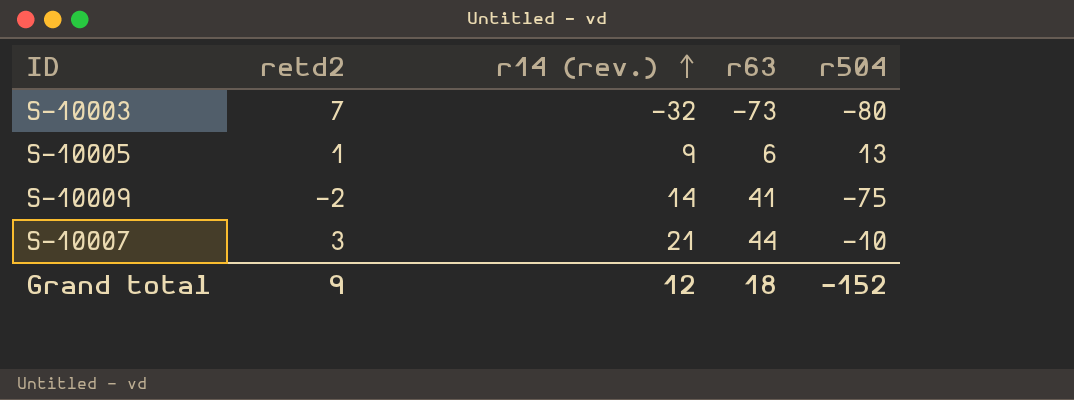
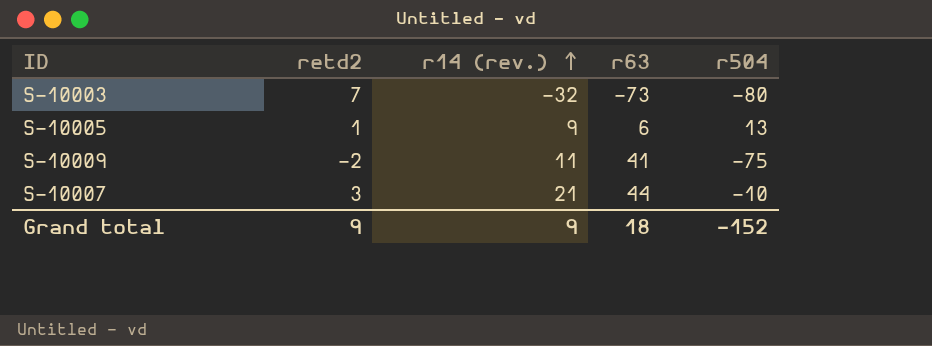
S-10009 | r14 (rev.): 14 -> 11
Grand total | r14 (rev.): 12 -> 9

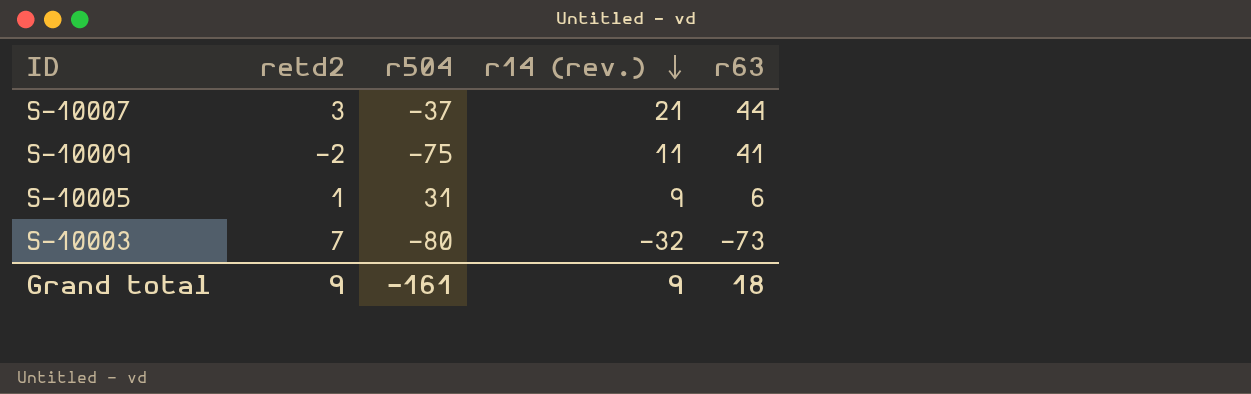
row order: r14 (rev.) ascending -> r14 (rev.) descending
column r504 | position: 5 -> 3
S-10007 | r504: -10 -> -37
S-10005 | r504: 13 -> 31
Grand total | r504: -152 -> -161

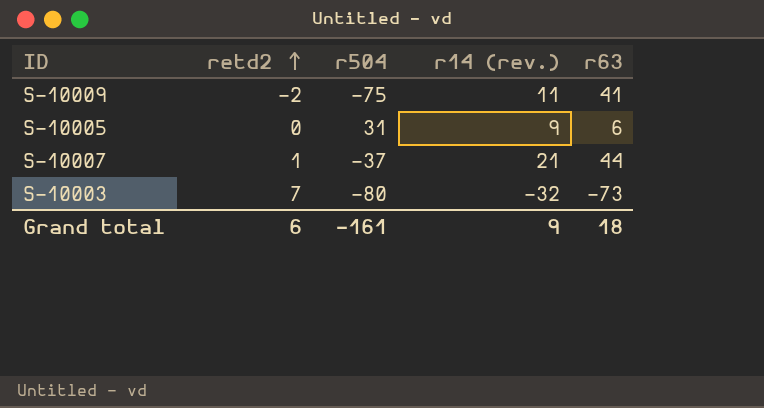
row order: r14 (rev.) descending -> retd2 ascending
S-10005 | retd2: 1 -> 0
S-10007 | retd2: 3 -> 1
Grand total | retd2: 9 -> 6

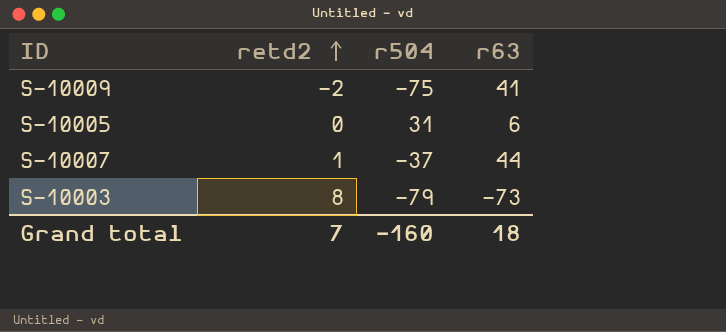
column r14 (rev.) | position: 4 -> none
S-10003 | retd2: 7 -> 8
S-10003 | r504: -80 -> -79
Grand total | retd2: 6 -> 7
Grand total | r504: -161 -> -160

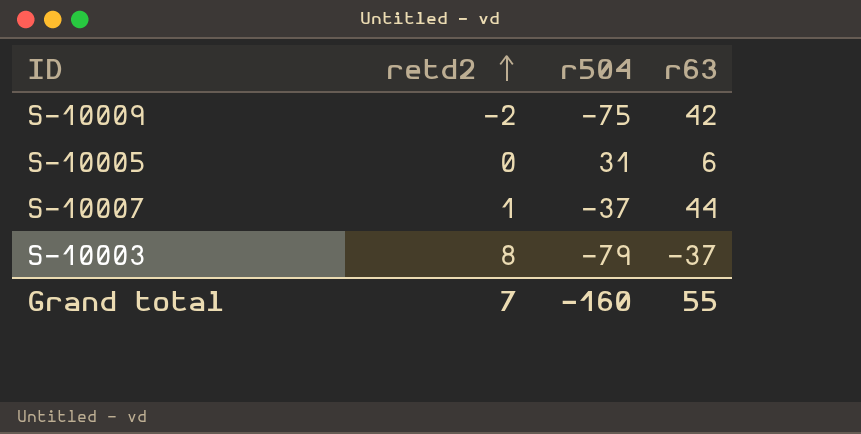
S-10009 | r63: 41 -> 42
S-10003 | r63: -73 -> -37
Grand total | r63: 18 -> 55

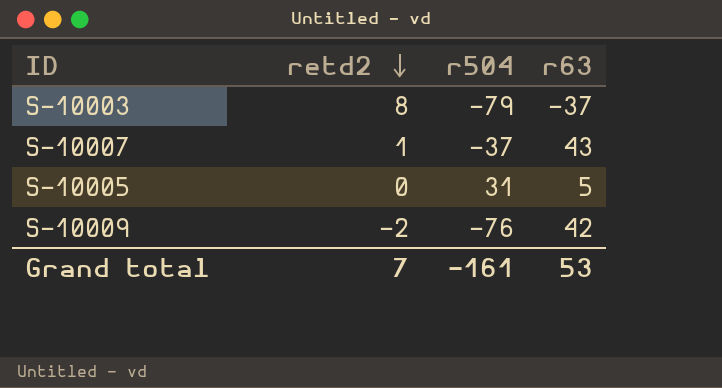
row order: retd2 ascending -> retd2 descending
S-10007 | r63: 44 -> 43
S-10005 | r63: 6 -> 5
S-10009 | r504: -75 -> -76
Grand total | r504: -160 -> -161
Grand total | r63: 55 -> 53

